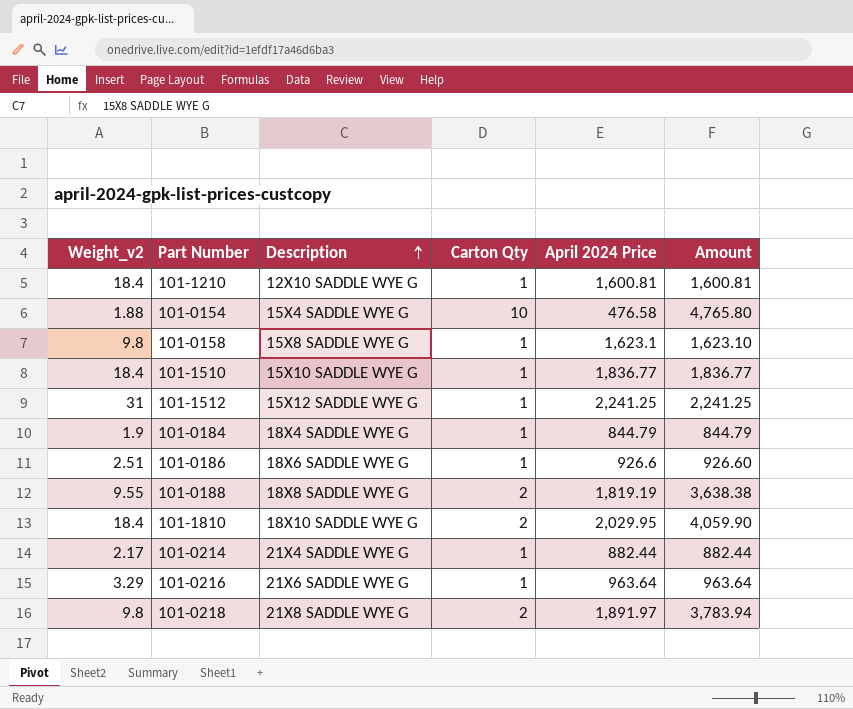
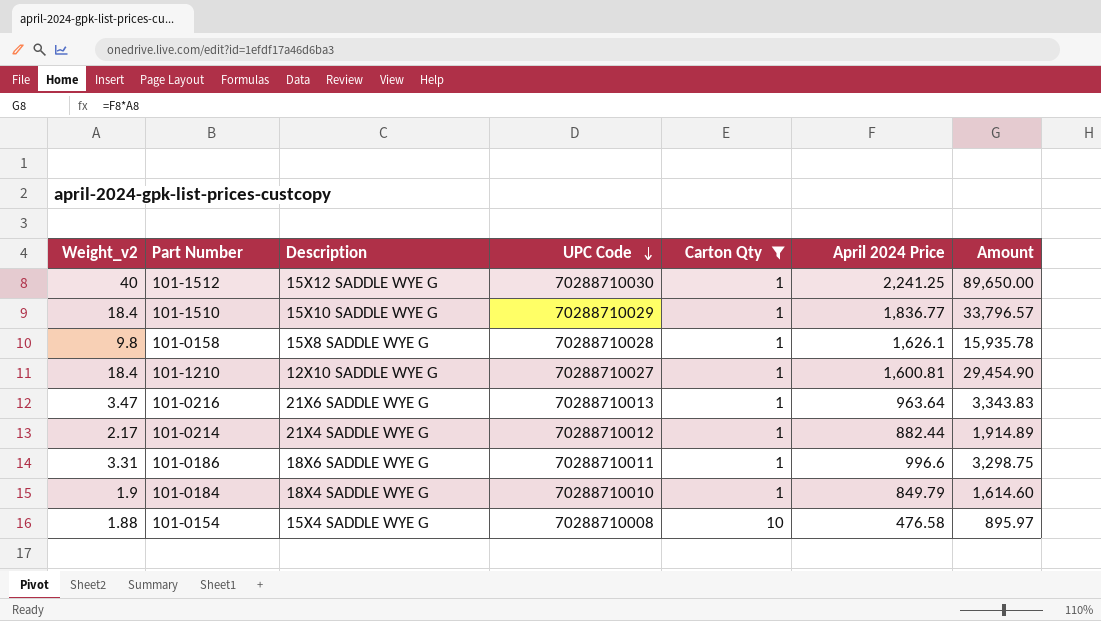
filter: none -> Carton Qty != 2
row order: Description ascending -> UPC Code descending
column UPC Code | position: none -> 4
column Amount | formula: [Carton Qty] * [April 2024 Price] -> [Weight_v2] * [April 2024 Price]
101-1512 | Weight_v2: 31 -> 40
101-0158 | April 2024 Price: 1,623.1 -> 1,626.1
101-0216 | Weight_v2: 3.29 -> 3.47
101-0186 | Weight_v2: 2.51 -> 3.31
101-0186 | April 2024 Price: 926.6 -> 996.6
101-0184 | April 2024 Price: 844.79 -> 849.79

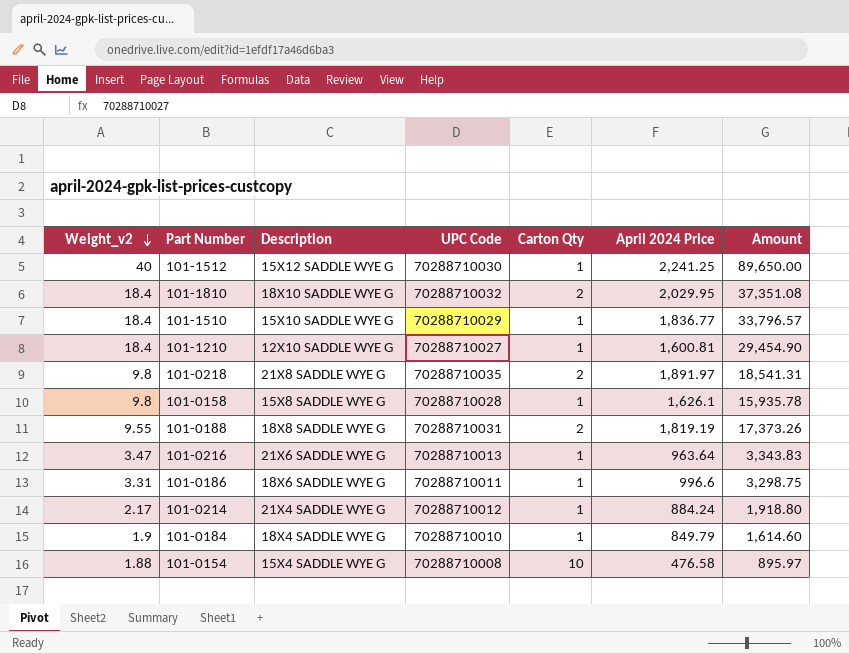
filter: Carton Qty != 2 -> none
row order: UPC Code descending -> Weight_v2 descending
101-0214 | April 2024 Price: 882.44 -> 884.24
101-0214 | Amount: 1,914.89 -> 1,918.80

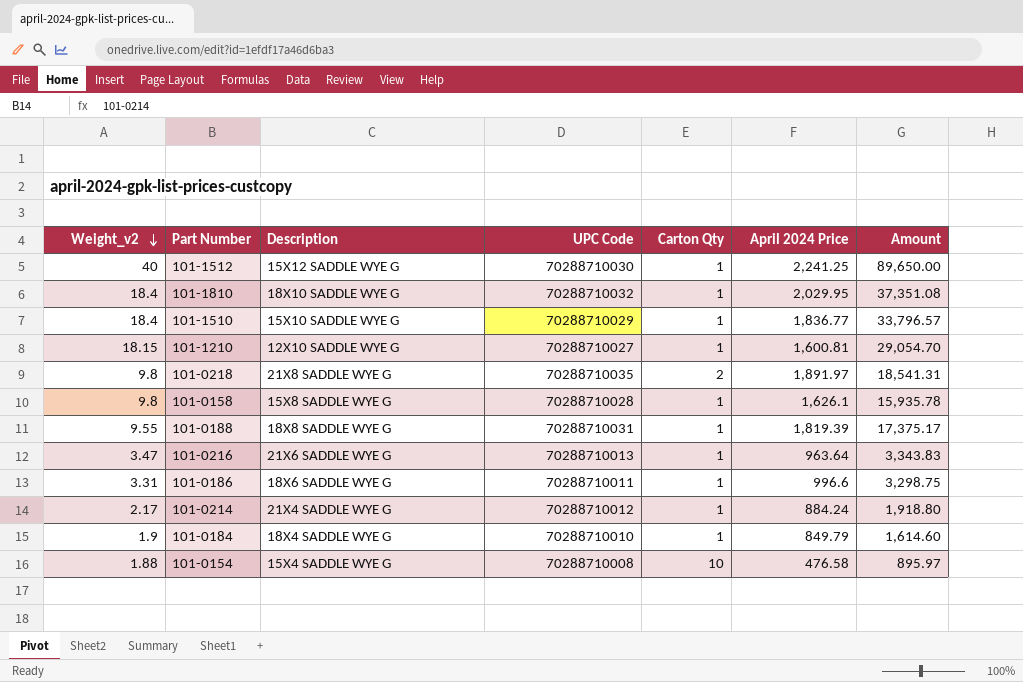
101-1810 | Carton Qty: 2 -> 1
101-1210 | Weight_v2: 18.4 -> 18.15
101-1210 | Amount: 29,454.90 -> 29,054.70
101-0188 | Carton Qty: 2 -> 1
101-0188 | April 2024 Price: 1,819.19 -> 1,819.39
101-0188 | Amount: 17,373.26 -> 17,375.17

